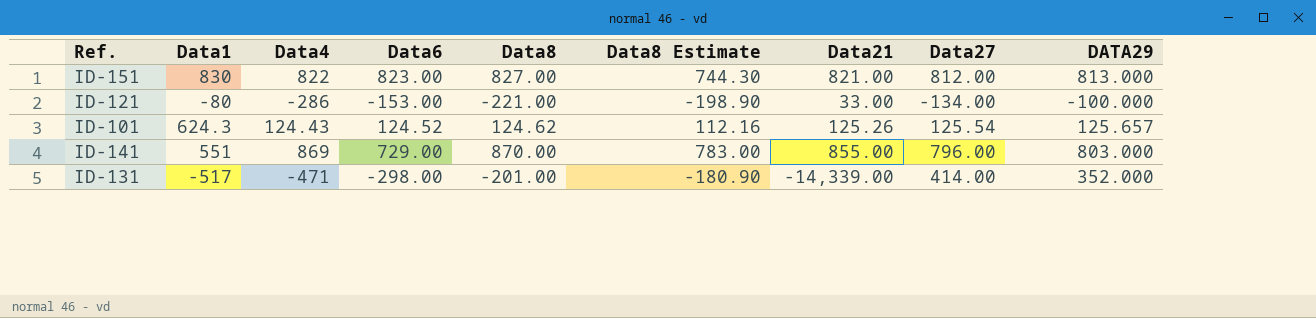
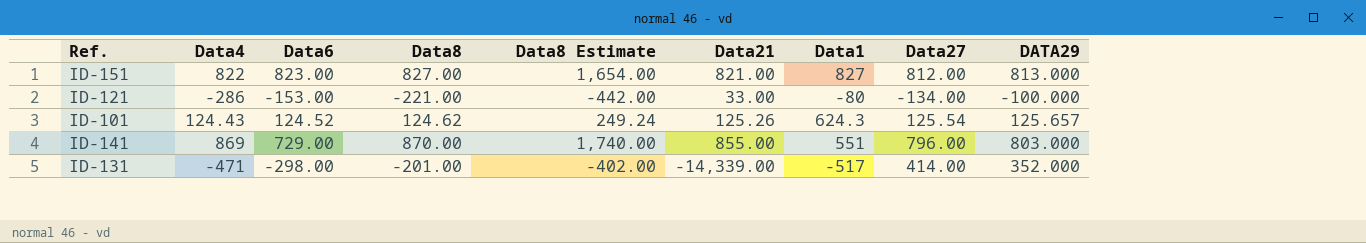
column Data8 Estimate | formula: [Data8] * 0.9 -> [Data8] * 2
column Data1 | position: 2 -> 7
ID-151 | Data1: 830 -> 827

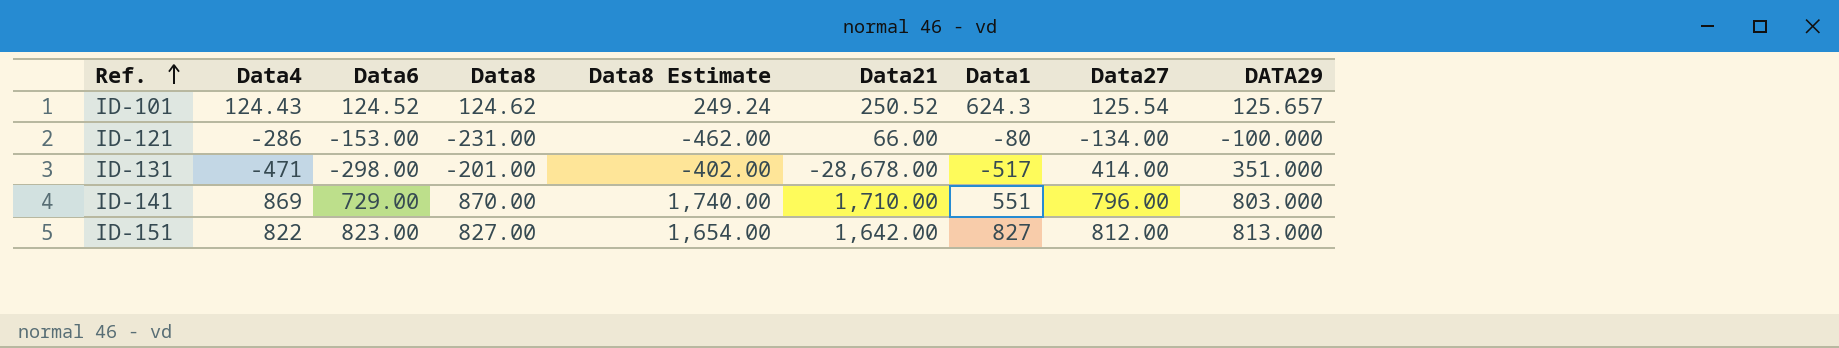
row order: none -> Ref. ascending
ID-101 | Data21: 125.26 -> 250.52
ID-121 | Data8: -221.00 -> -231.00
ID-121 | Data8 Estimate: -442.00 -> -462.00
ID-121 | Data21: 33.00 -> 66.00
ID-131 | Data21: -14,339.00 -> -28,678.00
ID-131 | DATA29: 352.000 -> 351.000
ID-141 | Data21: 855.00 -> 1,710.00
ID-151 | Data21: 821.00 -> 1,642.00

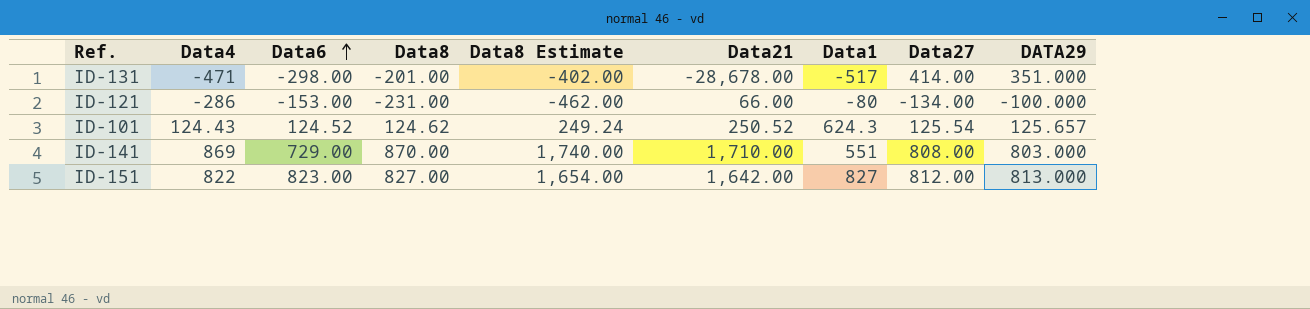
row order: Ref. ascending -> Data6 ascending
ID-141 | Data27: 796.00 -> 808.00

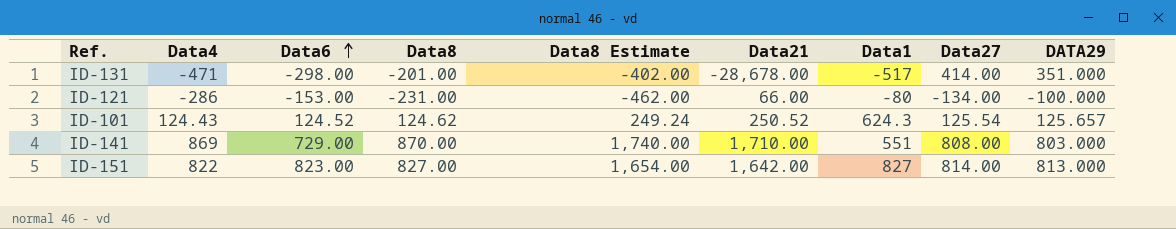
ID-151 | Data27: 812.00 -> 814.00

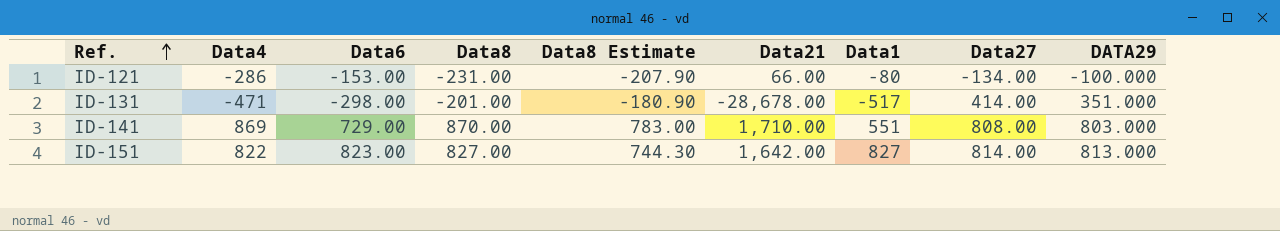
row order: Data6 ascending -> Ref. ascending
column Data8 Estimate | formula: [Data8] * 2 -> [Data8] * 0.9
row ID-101: 124.43 | 124.52 | 124.62 | 249.24 | 250.52 | 624.3 | 125.54 | 125.657 -> none

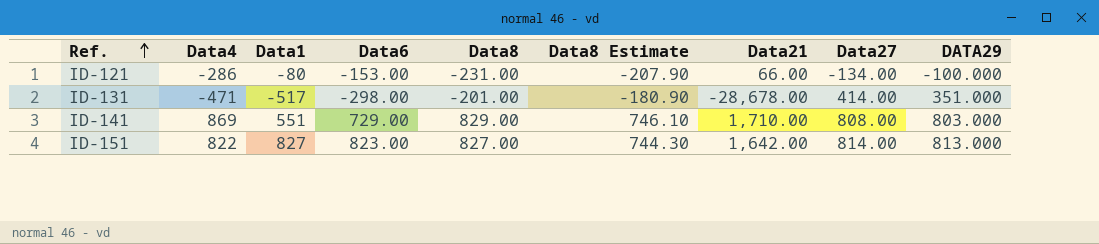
column Data1 | position: 7 -> 3
ID-141 | Data8: 870.00 -> 829.00
ID-141 | Data8 Estimate: 783.00 -> 746.10

